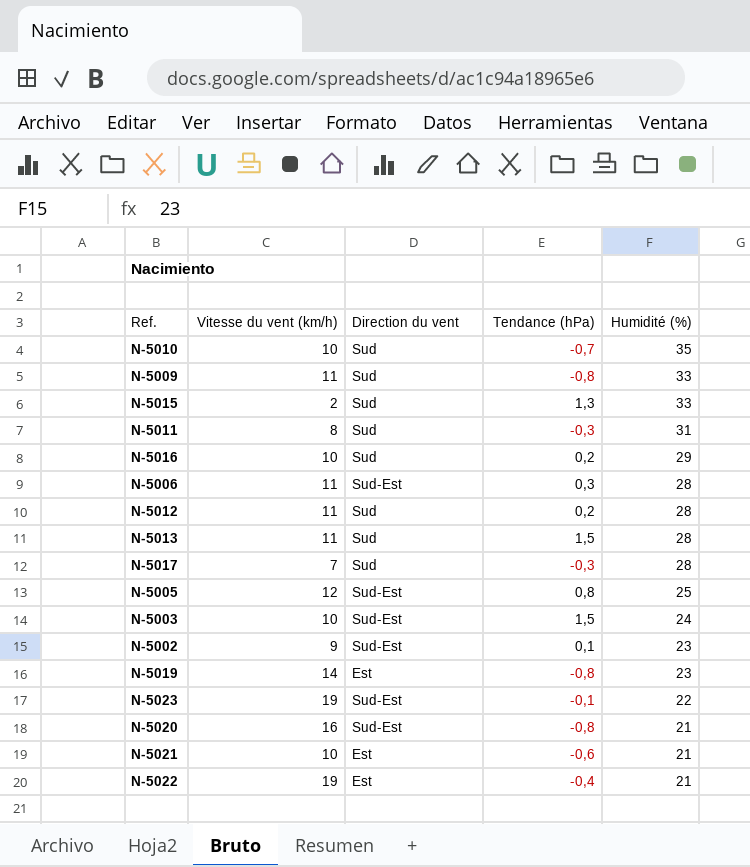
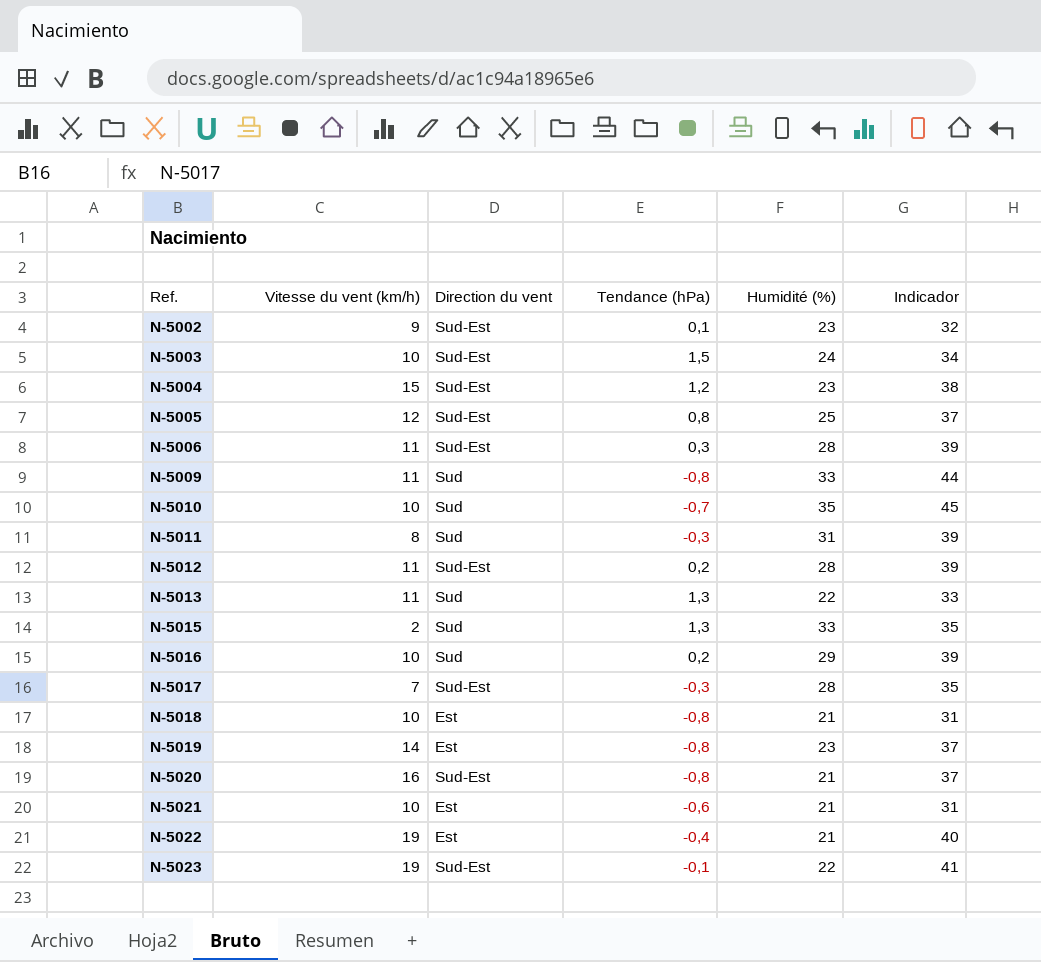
row order: Humidité (%) descending -> Ref. ascending
column Indicador | formula: none -> [Vitesse du vent (km/h)] + [Humidité (%)]
row N-5004: none -> 15 | Sud-Est | 1,2 | 23 | 38
N-5012 | Direction du vent: Sud -> Sud-Est
N-5013 | Tendance (hPa): 1,5 -> 1,3
N-5013 | Humidité (%): 28 -> 22
N-5017 | Direction du vent: Sud -> Sud-Est
row N-5018: none -> 10 | Est | -0,8 | 21 | 31

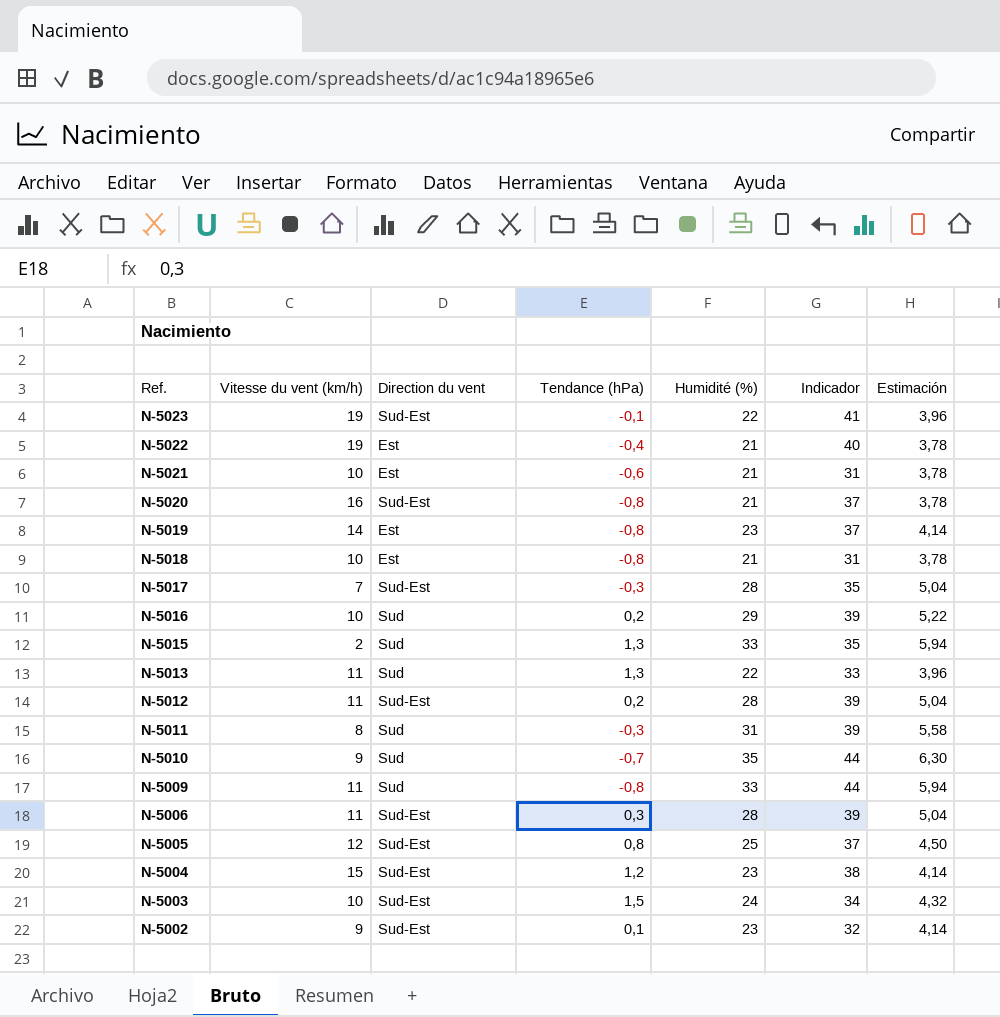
row order: Ref. ascending -> Ref. descending
column Estimación | formula: none -> [Humidité (%)] * 0,18
N-5010 | Vitesse du vent (km/h): 10 -> 9
N-5010 | Indicador: 45 -> 44

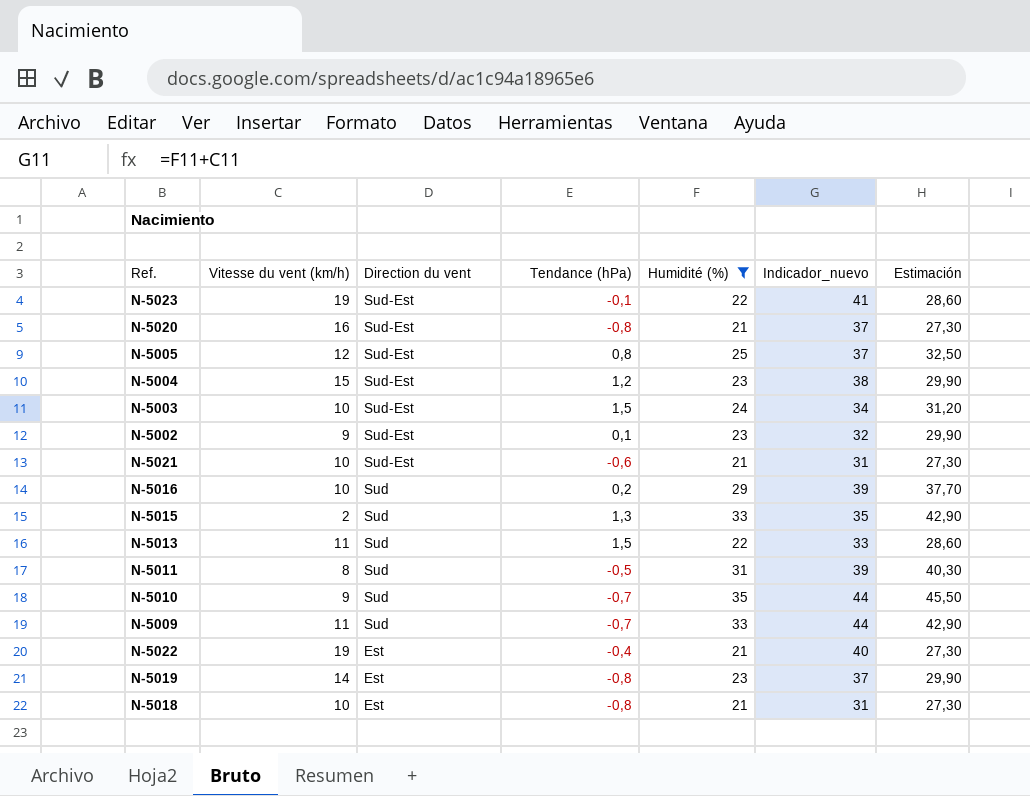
filter: none -> Humidité (%) != 28
row order: Ref. descending -> Direction du vent descending
column name: Indicador -> Indicador_nuevo
column Estimación | formula: [Humidité (%)] * 0,18 -> [Humidité (%)] * 1,3
N-5021 | Direction du vent: Est -> Sud-Est
N-5013 | Tendance (hPa): 1,3 -> 1,5
N-5011 | Tendance (hPa): -0,3 -> -0,5
N-5009 | Tendance (hPa): -0,8 -> -0,7

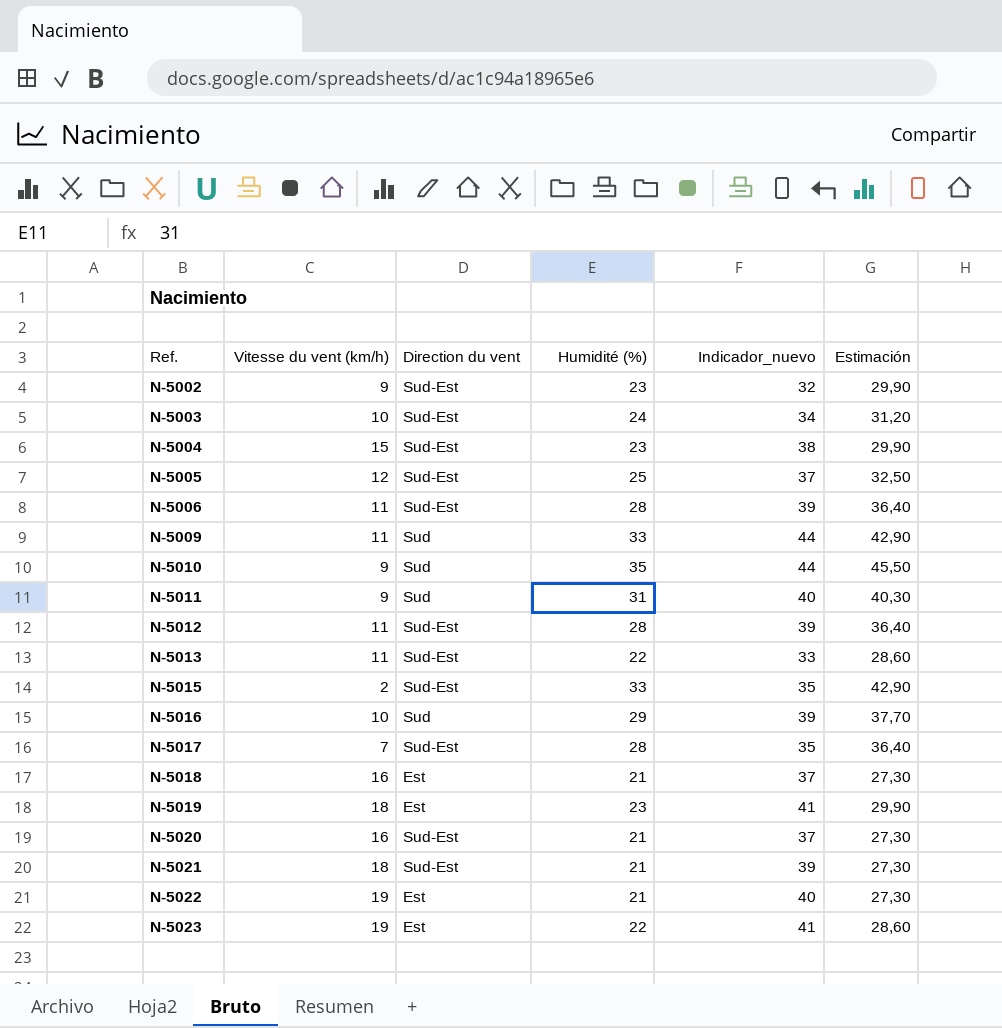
filter: Humidité (%) != 28 -> none
row order: Direction du vent descending -> Ref. ascending
column Tendance (hPa) | position: 4 -> none
N-5011 | Vitesse du vent (km/h): 8 -> 9
N-5011 | Indicador_nuevo: 39 -> 40
N-5013 | Direction du vent: Sud -> Sud-Est
N-5015 | Direction du vent: Sud -> Sud-Est
N-5018 | Vitesse du vent (km/h): 10 -> 16
N-5018 | Indicador_nuevo: 31 -> 37
N-5019 | Vitesse du vent (km/h): 14 -> 18
N-5019 | Indicador_nuevo: 37 -> 41
N-5021 | Vitesse du vent (km/h): 10 -> 18
N-5021 | Indicador_nuevo: 31 -> 39
N-5023 | Direction du vent: Sud-Est -> Est

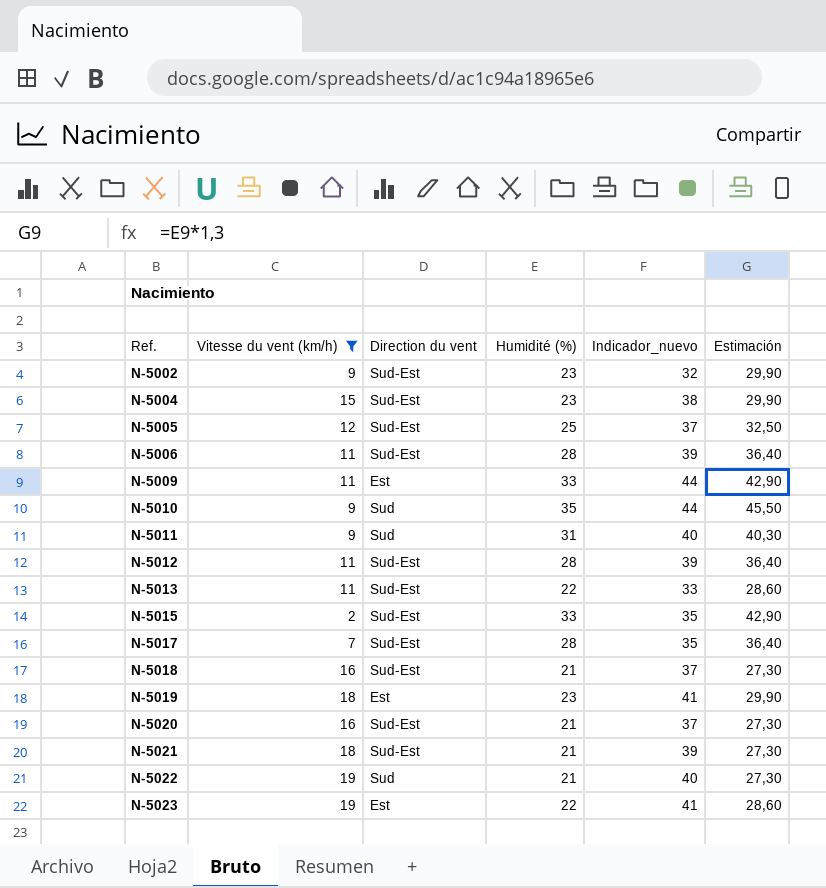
filter: none -> Vitesse du vent (km/h) != 10
N-5009 | Direction du vent: Sud -> Est
N-5018 | Direction du vent: Est -> Sud-Est
N-5022 | Direction du vent: Est -> Sud

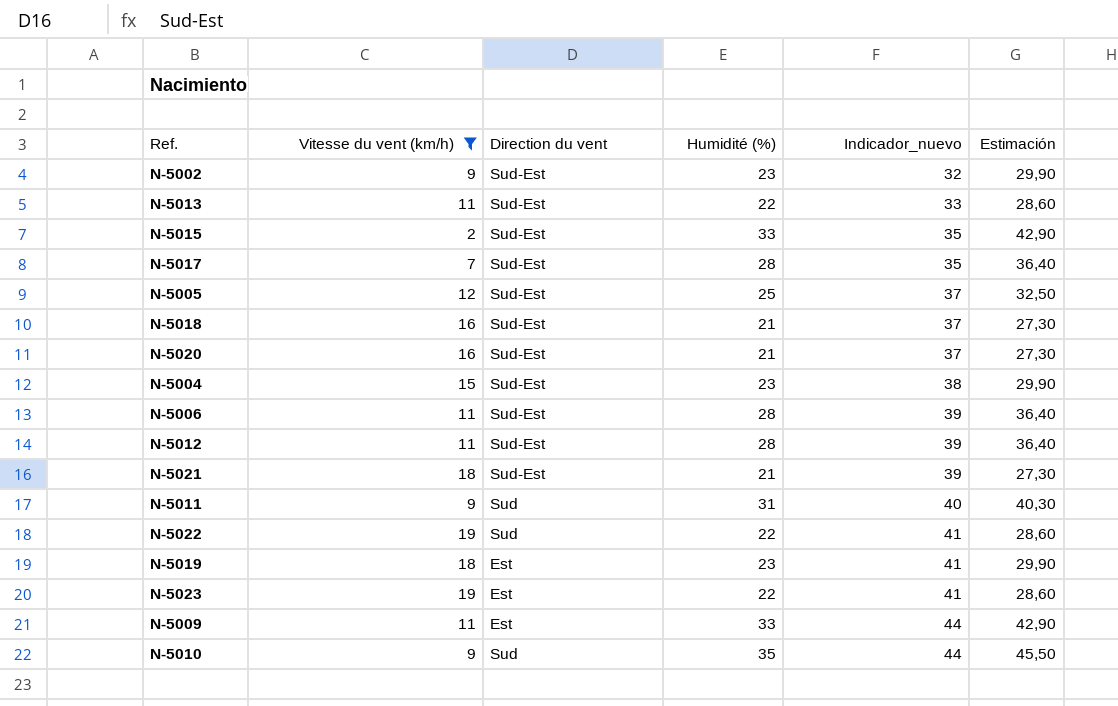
row order: Ref. ascending -> Indicador_nuevo ascending
N-5022 | Humidité (%): 21 -> 22
N-5022 | Indicador_nuevo: 40 -> 41
N-5022 | Estimación: 27,30 -> 28,60

